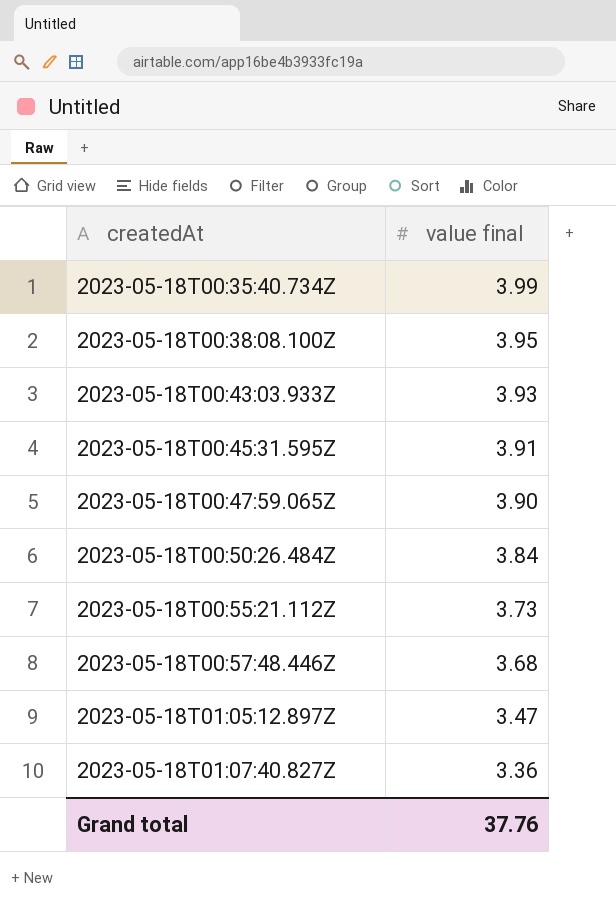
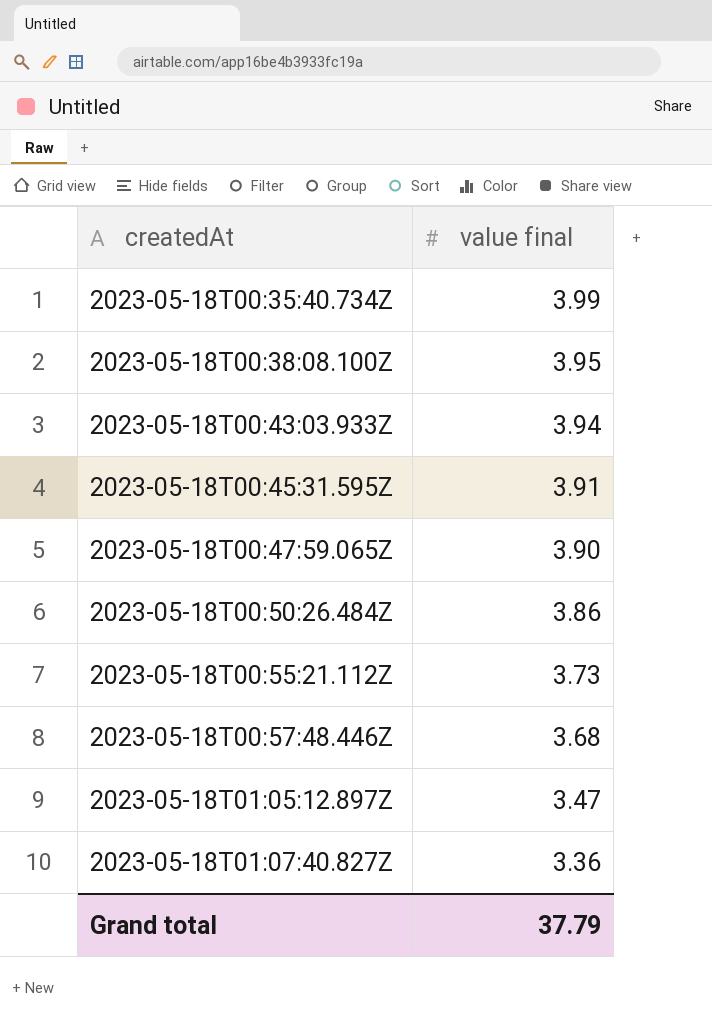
2023-05-18T00:43:03.933Z | value final: 3.93 -> 3.94
2023-05-18T00:50:26.484Z | value final: 3.84 -> 3.86
Grand total | value final: 37.76 -> 37.79

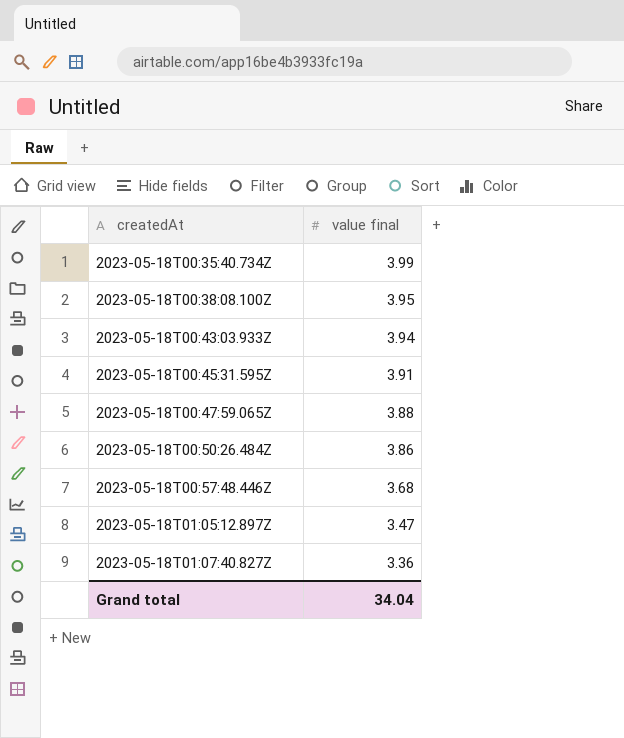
row 2023-05-18T00:55:21.112Z: 3.73 -> none
2023-05-18T00:47:59.065Z | value final: 3.90 -> 3.88
Grand total | value final: 37.79 -> 34.04

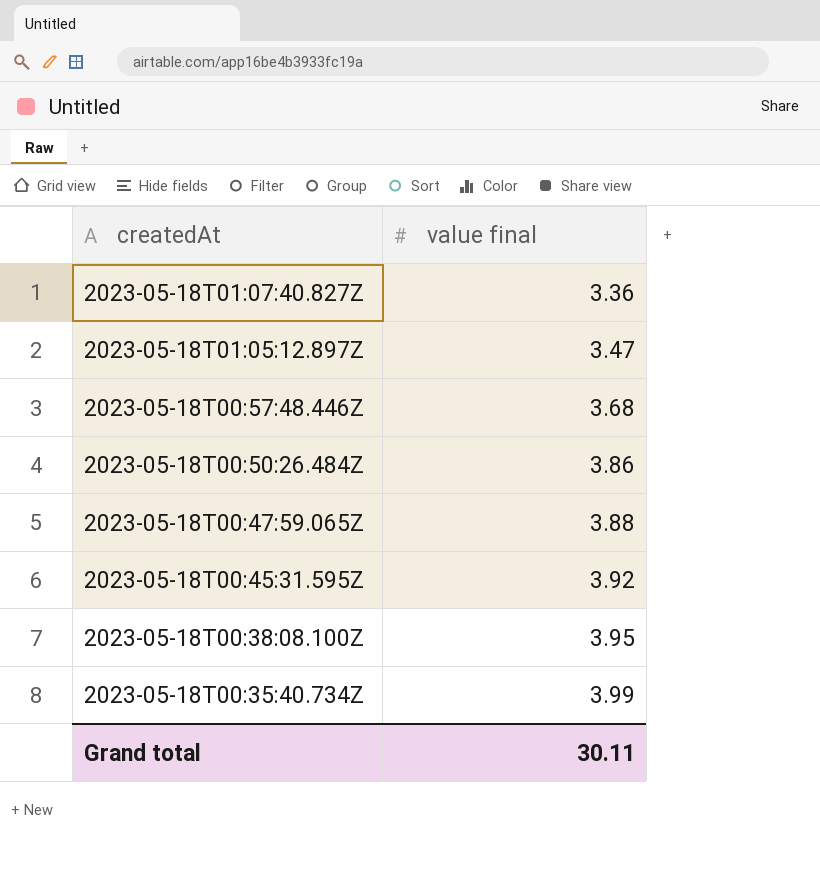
row order: createdAt ascending -> createdAt descending
row 2023-05-18T00:43:03.933Z: 3.94 -> none
2023-05-18T00:45:31.595Z | value final: 3.91 -> 3.92
Grand total | value final: 34.04 -> 30.11

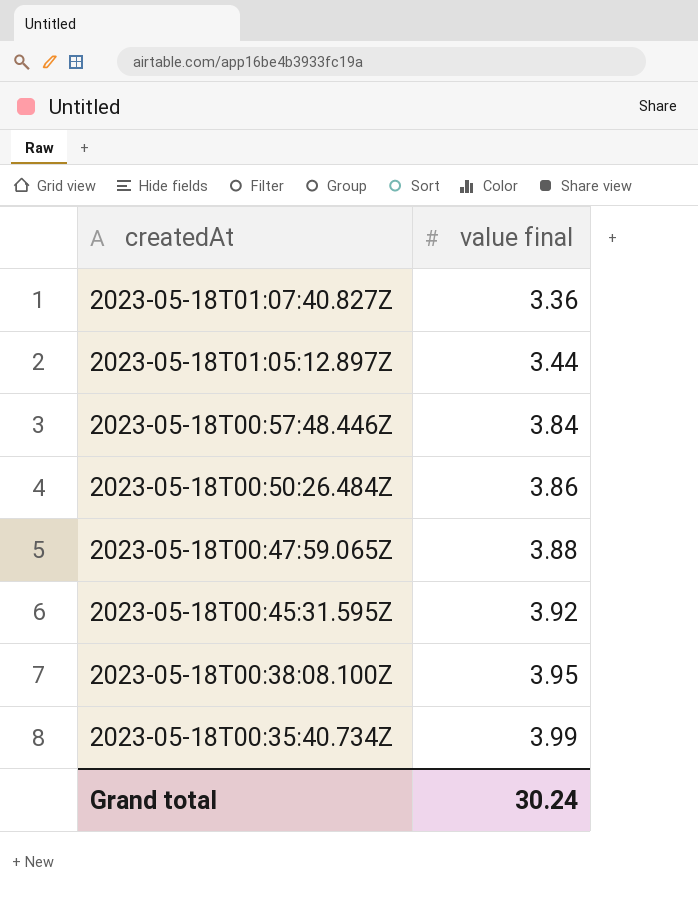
2023-05-18T01:05:12.897Z | value final: 3.47 -> 3.44
2023-05-18T00:57:48.446Z | value final: 3.68 -> 3.84
Grand total | value final: 30.11 -> 30.24

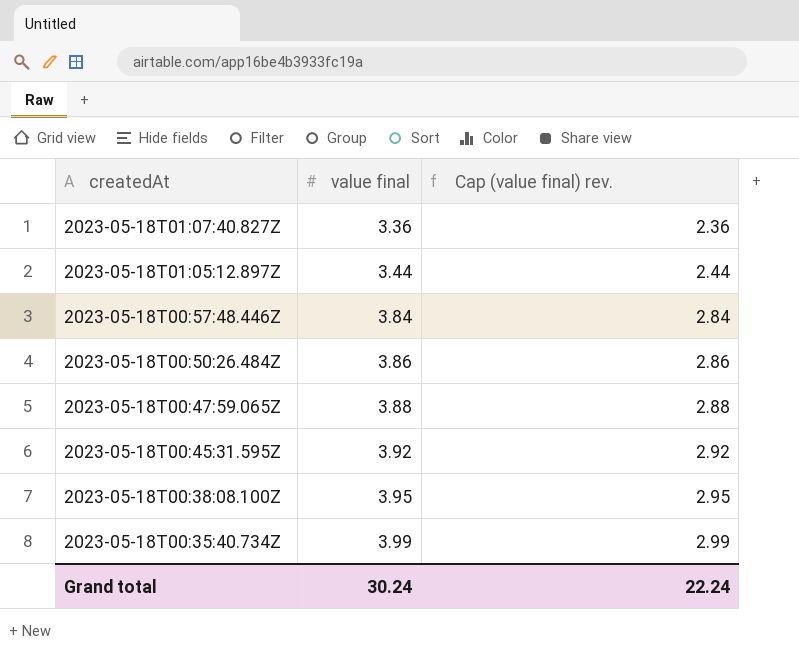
column Cap (value final) rev. | formula: none -> [value final] - 1

